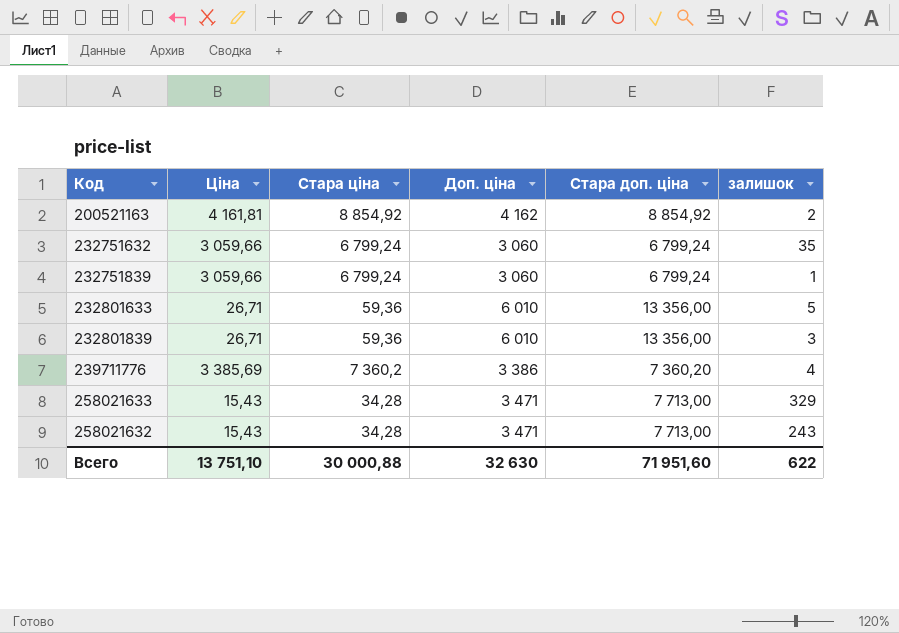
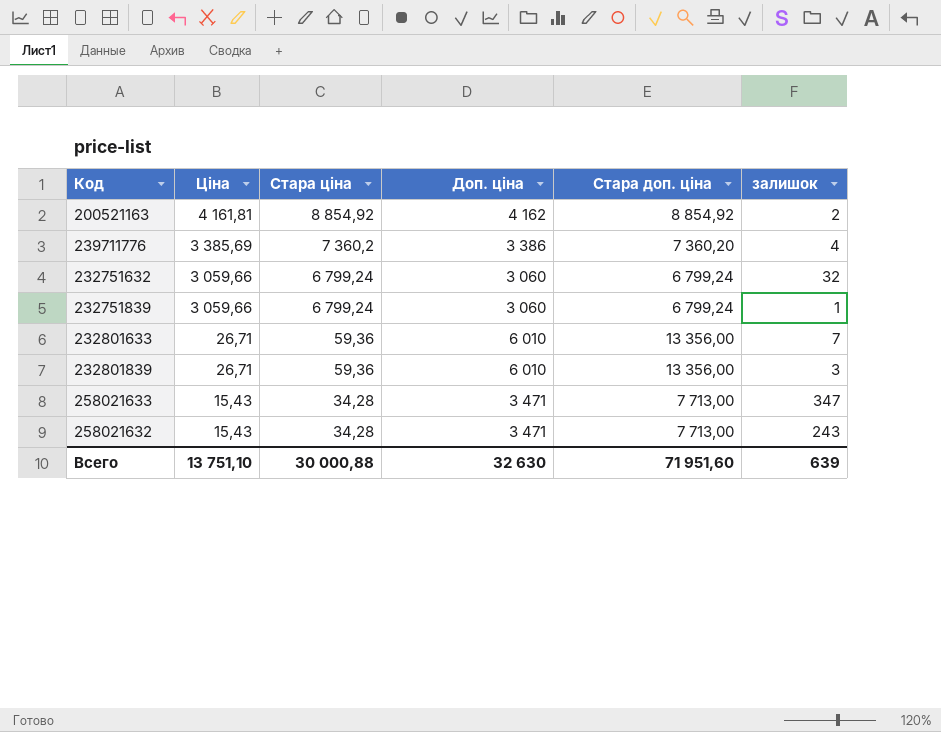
row order: none -> Ціна descending
232751632 | залишок: 35 -> 32
232801633 | залишок: 5 -> 7
258021633 | залишок: 329 -> 347
Всего | залишок: 622 -> 639

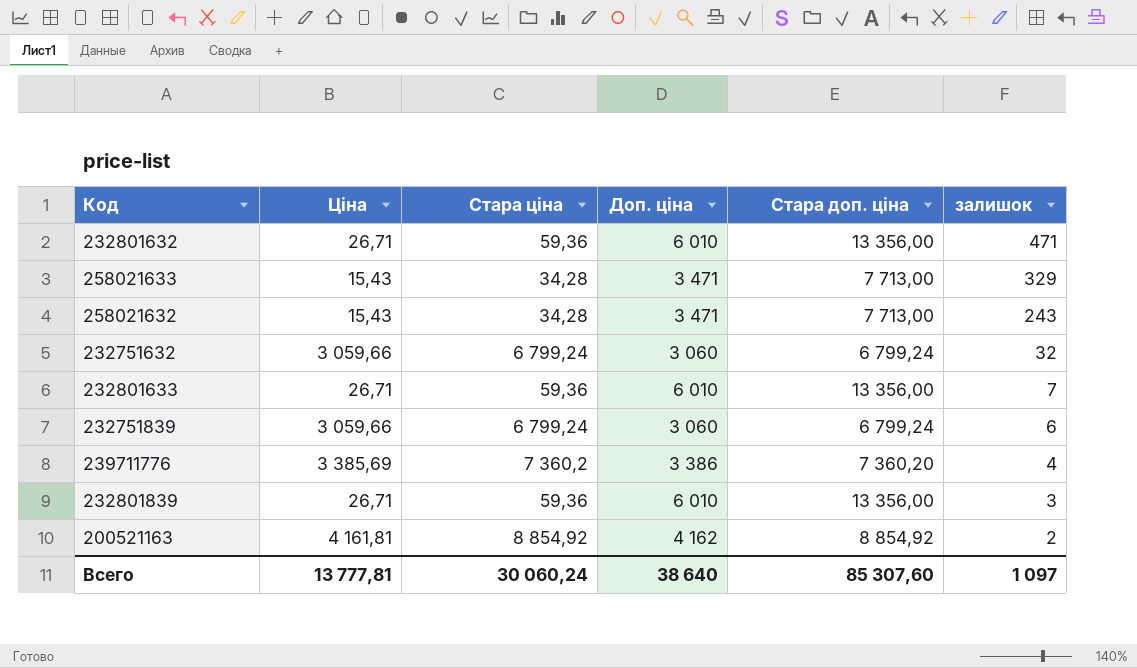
row order: Ціна descending -> залишок descending
row 232801632: none -> 26,71 | 59,36 | 6 010 | 13 356,00 | 471
258021633 | залишок: 347 -> 329
232751839 | залишок: 1 -> 6
Всего | Ціна: 13 751,10 -> 13 777,81
Всего | Стара ціна: 30 000,88 -> 30 060,24
Всего | Доп. ціна: 32 630 -> 38 640
Всего | Стара доп. ціна: 71 951,60 -> 85 307,60
Всего | залишок: 639 -> 1 097

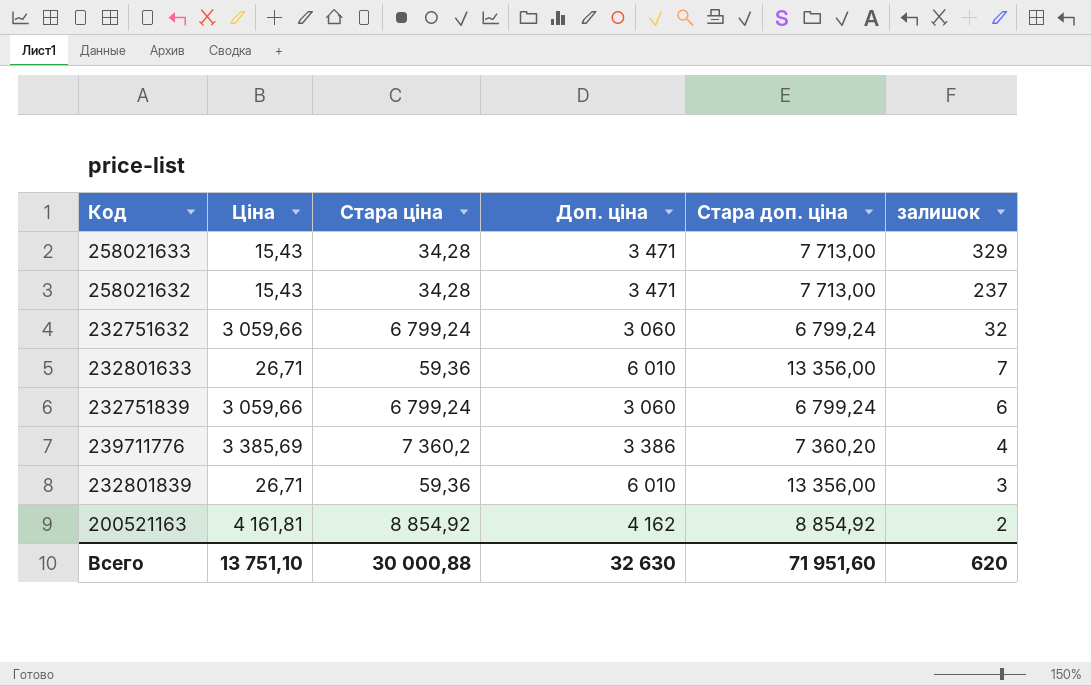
row 232801632: 26,71 | 59,36 | 6 010 | 13 356,00 | 471 -> none
258021632 | залишок: 243 -> 237
Всего | Ціна: 13 777,81 -> 13 751,10
Всего | Стара ціна: 30 060,24 -> 30 000,88
Всего | Доп. ціна: 38 640 -> 32 630
Всего | Стара доп. ціна: 85 307,60 -> 71 951,60
Всего | залишок: 1 097 -> 620

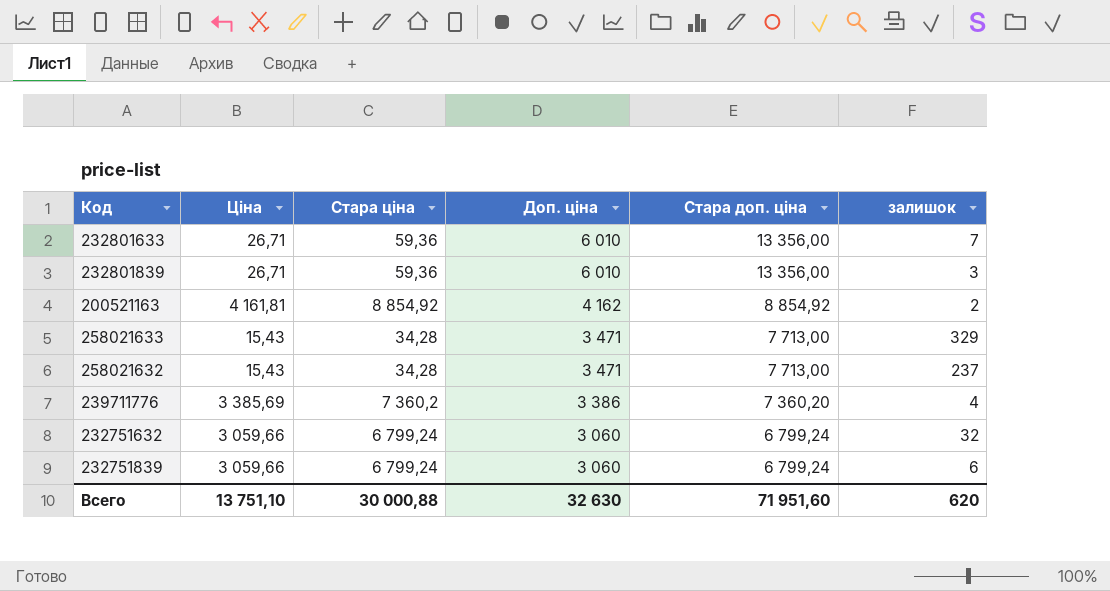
row order: залишок descending -> Доп. ціна descending

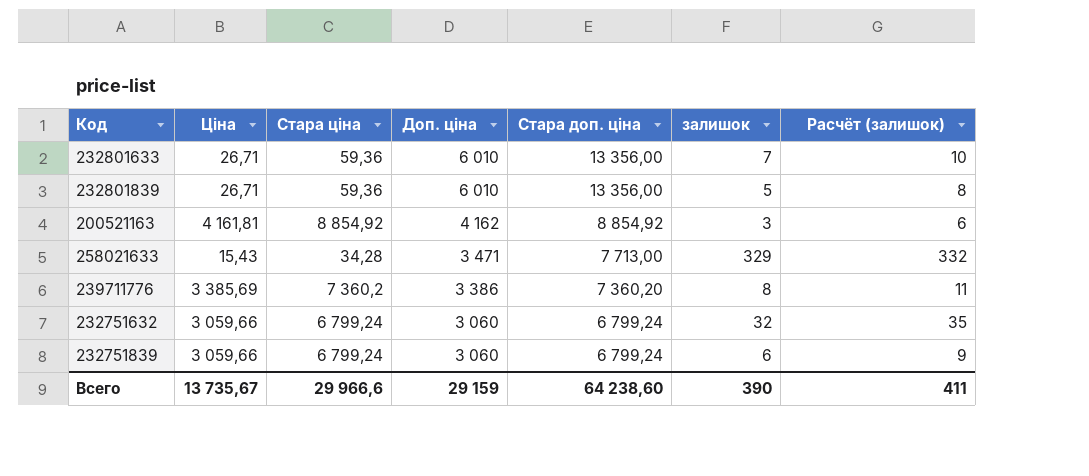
column Расчёт (залишок) | formula: none -> [залишок] + 3
row 258021632: 15,43 | 34,28 | 3 471 | 7 713,00 | 237 -> none
232801839 | залишок: 3 -> 5
200521163 | залишок: 2 -> 3
239711776 | залишок: 4 -> 8
Всего | Ціна: 13 751,10 -> 13 735,67
Всего | Стара ціна: 30 000,88 -> 29 966,6
Всего | Доп. ціна: 32 630 -> 29 159
Всего | Стара доп. ціна: 71 951,60 -> 64 238,60
Всего | залишок: 620 -> 390

